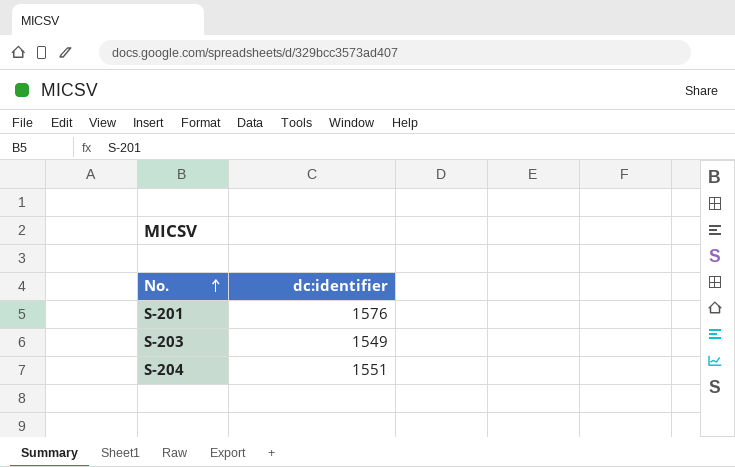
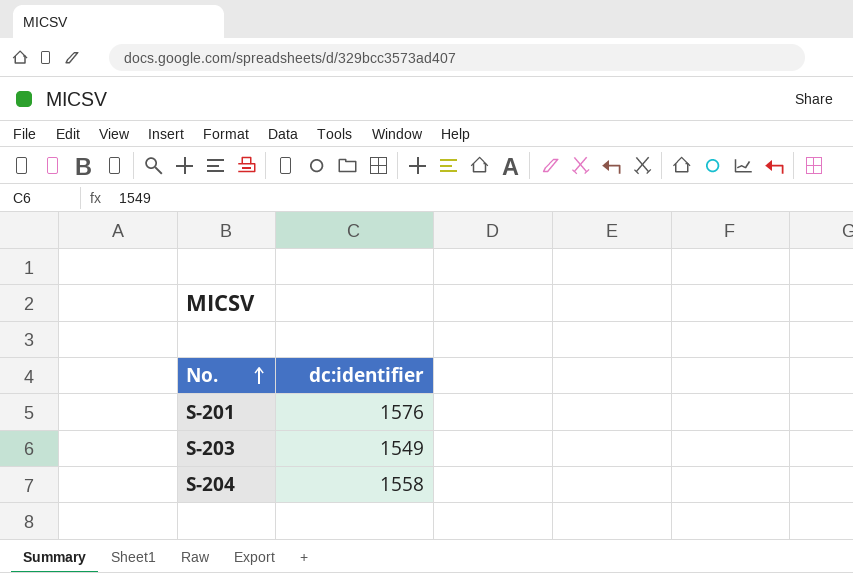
S-204 | dc:identifier: 1551 -> 1558

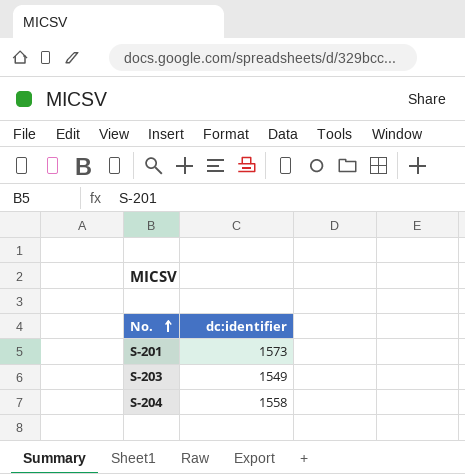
S-201 | dc:identifier: 1576 -> 1573

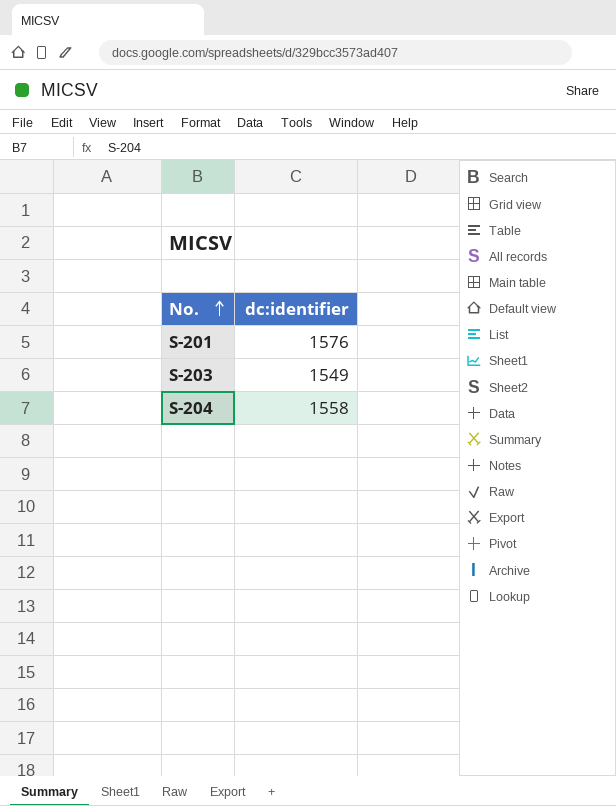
S-201 | dc:identifier: 1573 -> 1576

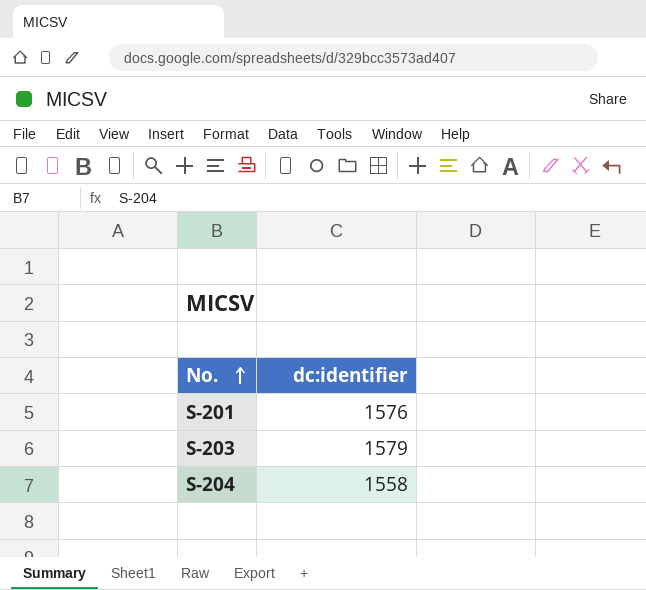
S-203 | dc:identifier: 1549 -> 1579

